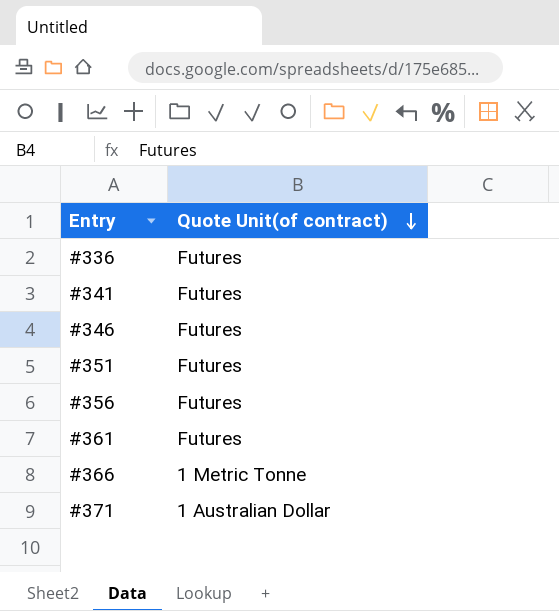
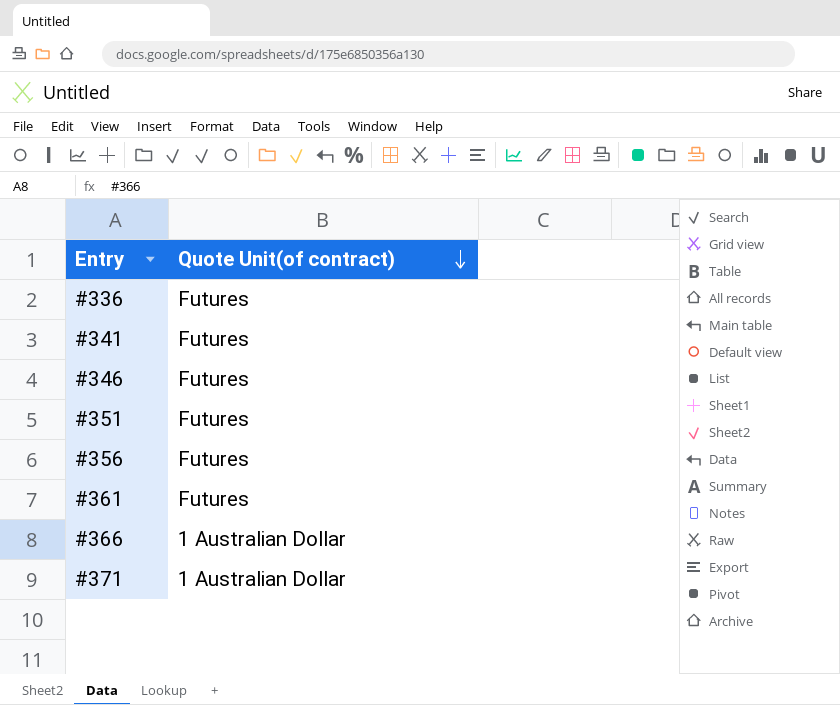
#366 | Quote Unit(of contract): 1 Metric Tonne -> 1 Australian Dollar

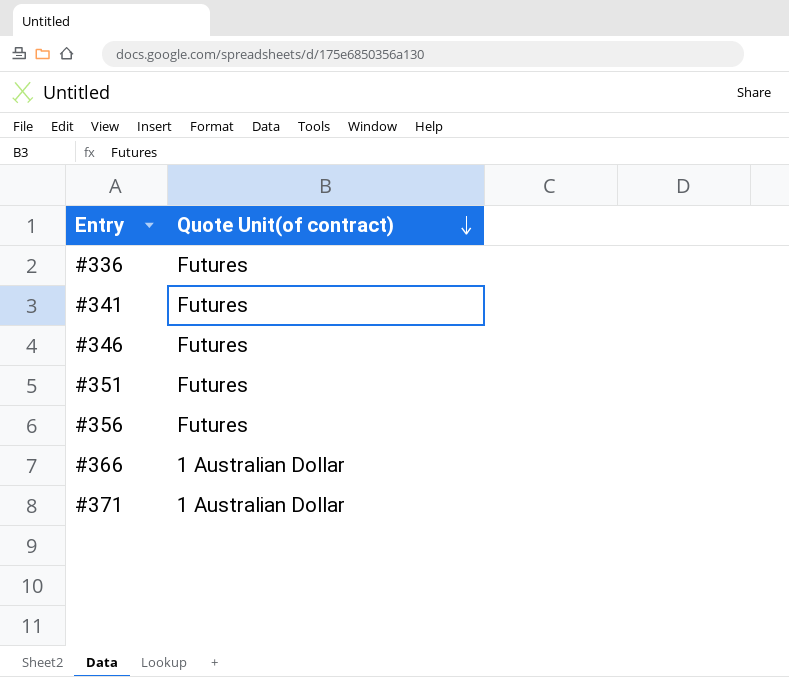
row #361: Futures -> none

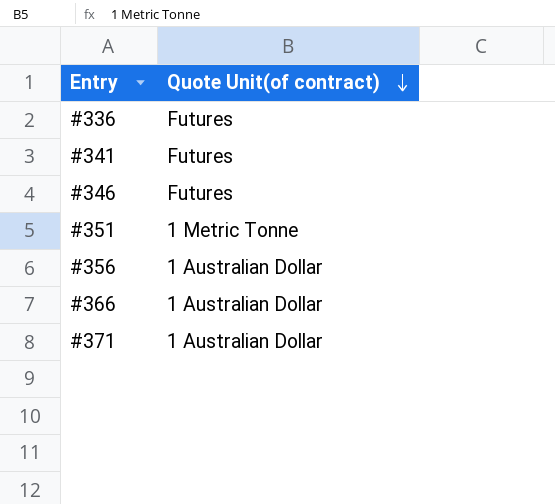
#351 | Quote Unit(of contract): Futures -> 1 Metric Tonne
#356 | Quote Unit(of contract): Futures -> 1 Australian Dollar

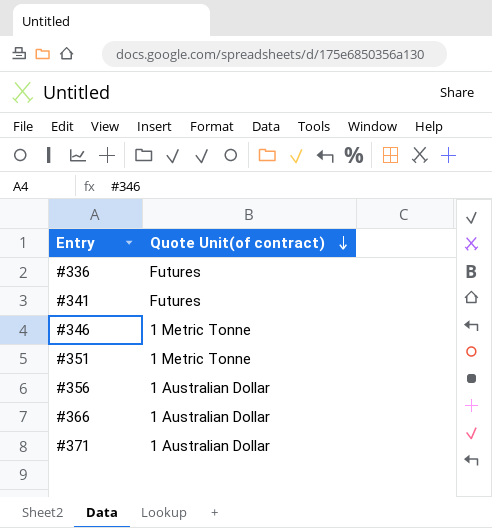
#346 | Quote Unit(of contract): Futures -> 1 Metric Tonne

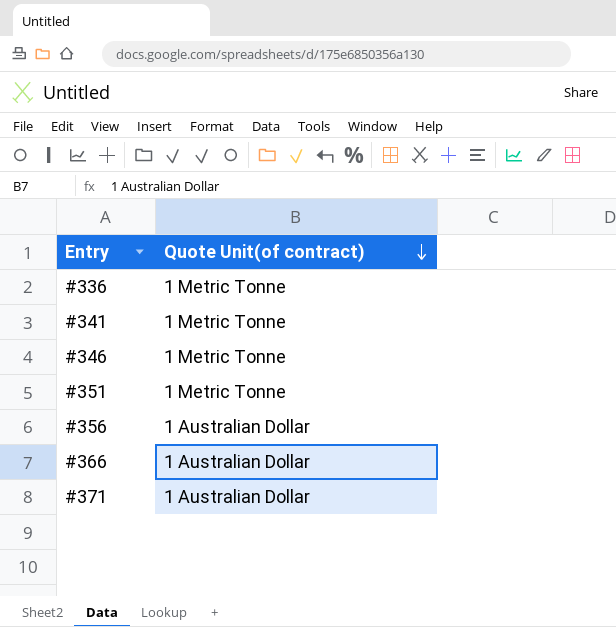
#336 | Quote Unit(of contract): Futures -> 1 Metric Tonne
#341 | Quote Unit(of contract): Futures -> 1 Metric Tonne

